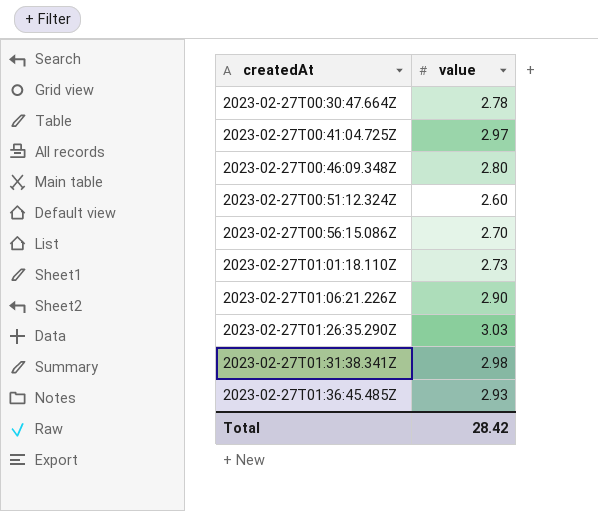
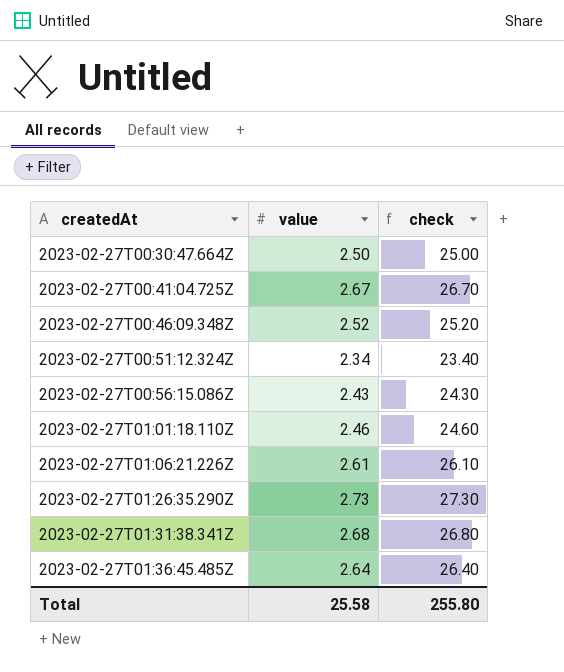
column check | formula: none -> [value] * 10
2023-02-27T00:30:47.664Z | value: 2.78 -> 2.50
2023-02-27T00:41:04.725Z | value: 2.97 -> 2.67
2023-02-27T00:46:09.348Z | value: 2.80 -> 2.52
2023-02-27T00:51:12.324Z | value: 2.60 -> 2.34
2023-02-27T00:56:15.086Z | value: 2.70 -> 2.43
2023-02-27T01:01:18.110Z | value: 2.73 -> 2.46
2023-02-27T01:06:21.226Z | value: 2.90 -> 2.61
2023-02-27T01:26:35.290Z | value: 3.03 -> 2.73
2023-02-27T01:31:38.341Z | value: 2.98 -> 2.68
2023-02-27T01:36:45.485Z | value: 2.93 -> 2.64
Total | value: 28.42 -> 25.58

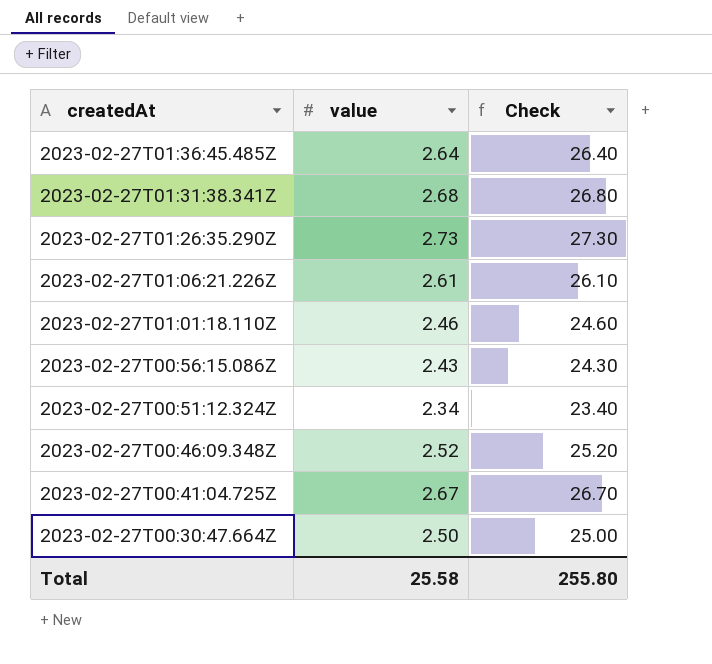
row order: createdAt ascending -> createdAt descending
column name: check -> Check

